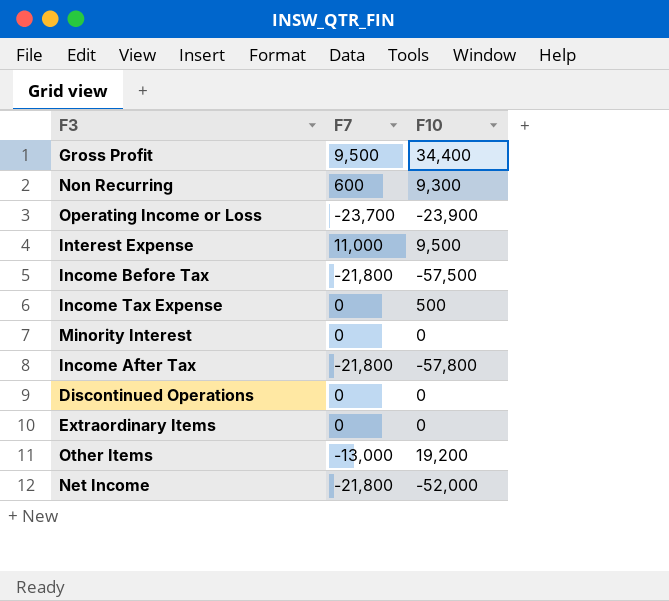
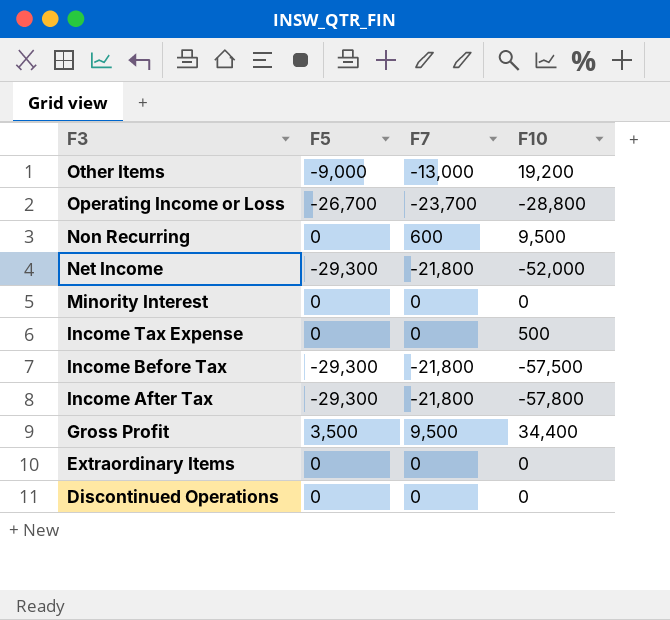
row order: none -> F3 descending
column F5 | position: none -> 2
row Interest Expense: 11,000 | 9,500 -> none
Operating Income or Loss | F10: -23,900 -> -28,800
Non Recurring | F10: 9,300 -> 9,500

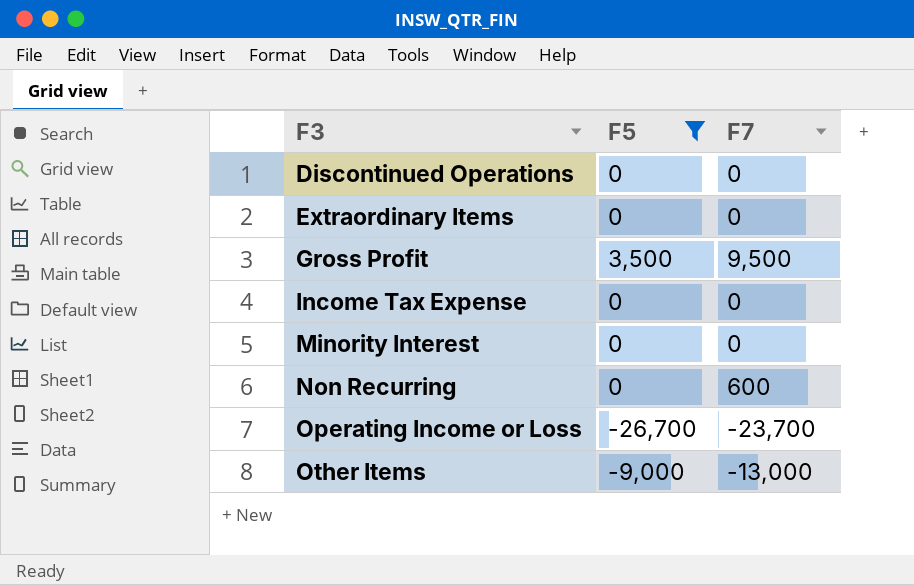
filter: none -> F5 != -29,300
row order: F3 descending -> F3 ascending
column F10 | position: 4 -> none

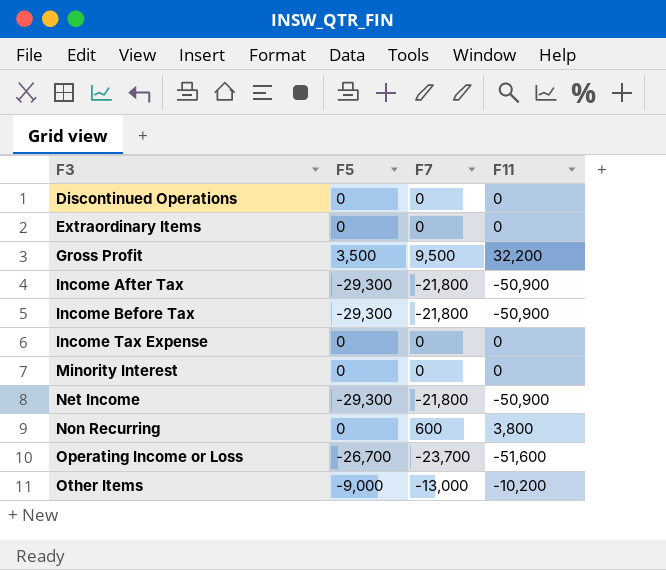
filter: F5 != -29,300 -> none
column F11 | position: none -> 4

